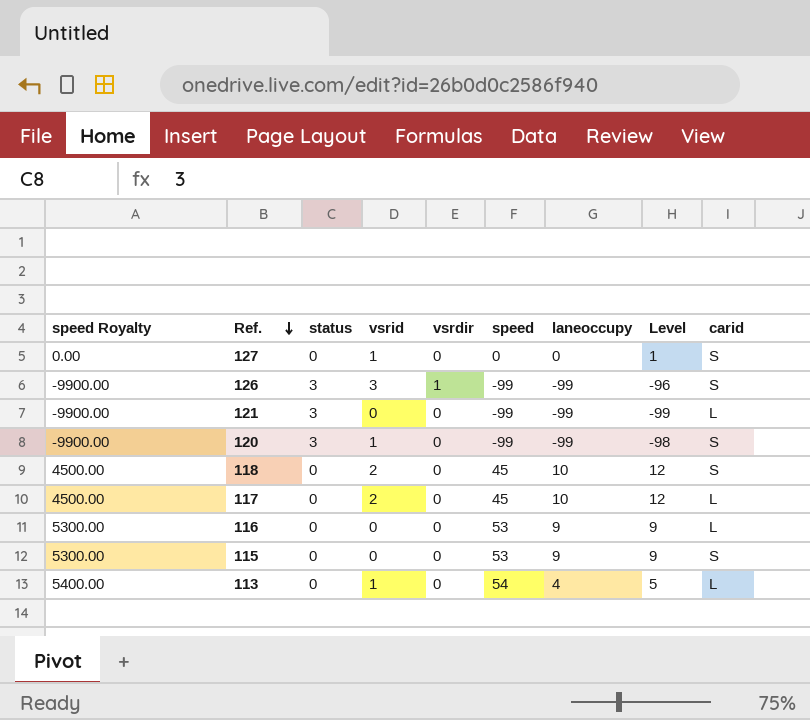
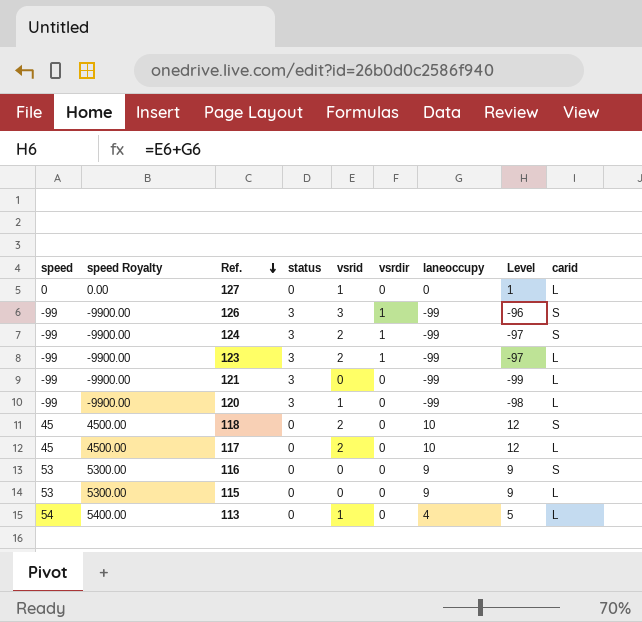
column speed | position: 6 -> 1
127 | carid: S -> L
row 124: none -> -99 | -9900.00 | 3 | 2 | 1 | -99 | -97 | S
row 123: none -> -99 | -9900.00 | 3 | 2 | 1 | -99 | -97 | L
120 | carid: S -> L
116 | carid: L -> S
115 | carid: S -> L

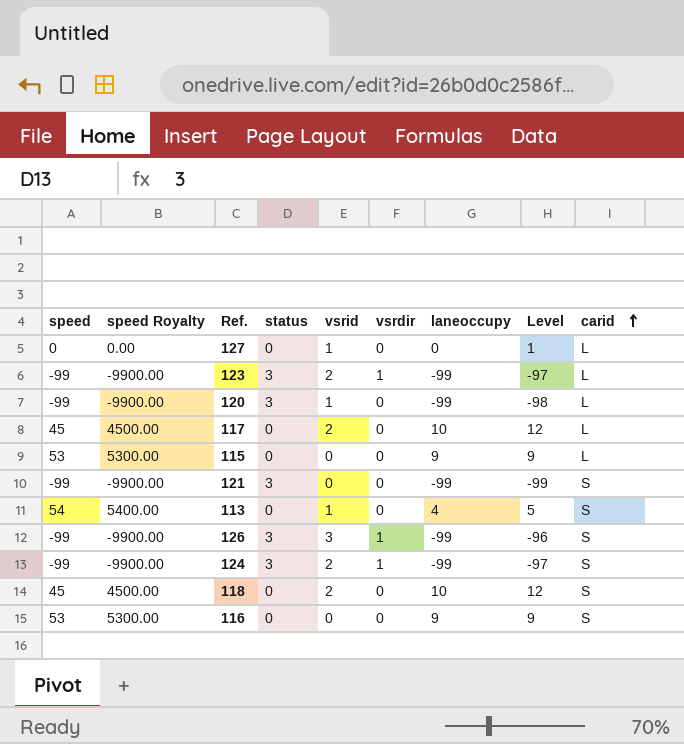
row order: Ref. descending -> carid ascending
121 | carid: L -> S
113 | carid: L -> S

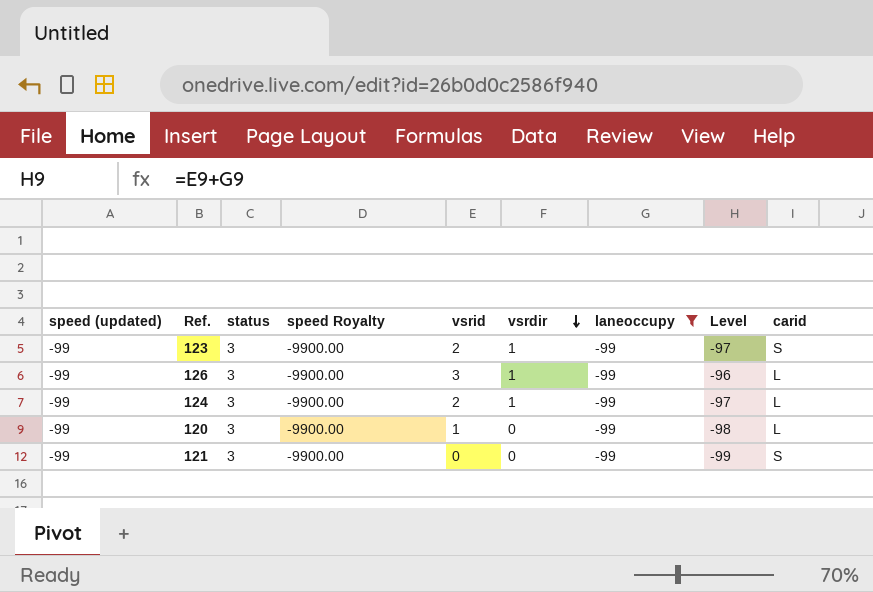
filter: none -> laneoccupy = -99
row order: carid ascending -> vsrdir descending
column name: speed -> speed (updated)
column speed Royalty | position: 2 -> 4
123 | carid: L -> S
126 | carid: S -> L
124 | carid: S -> L

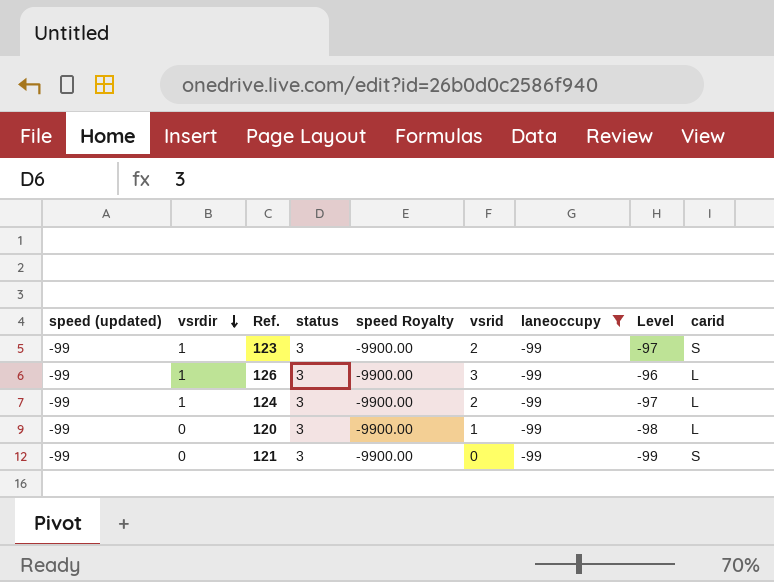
column vsrdir | position: 6 -> 2

